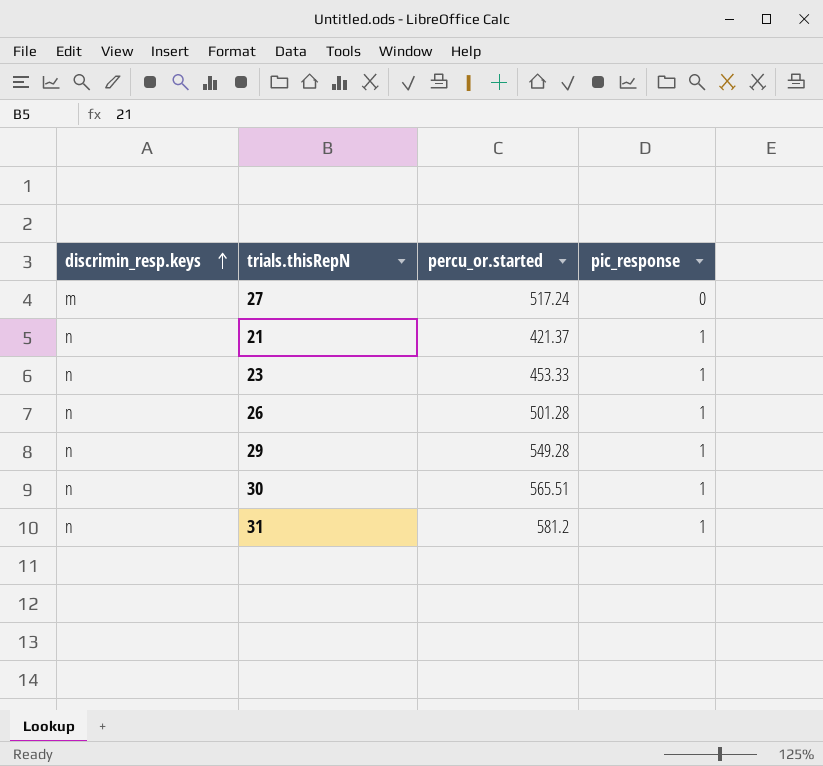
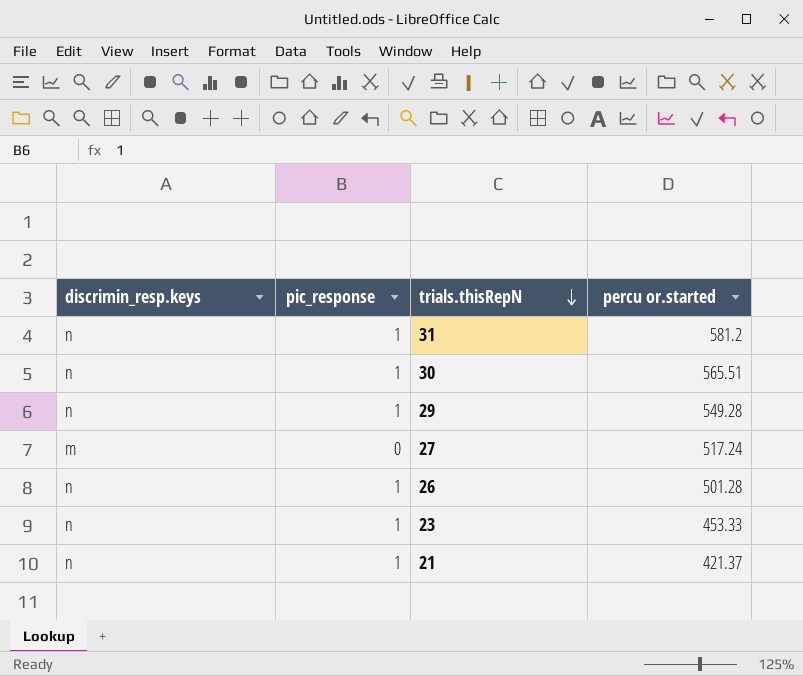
row order: discrimin_resp.keys ascending -> trials.thisRepN descending
column pic_response | position: 4 -> 2
column name: percu_or.started -> percu or.started

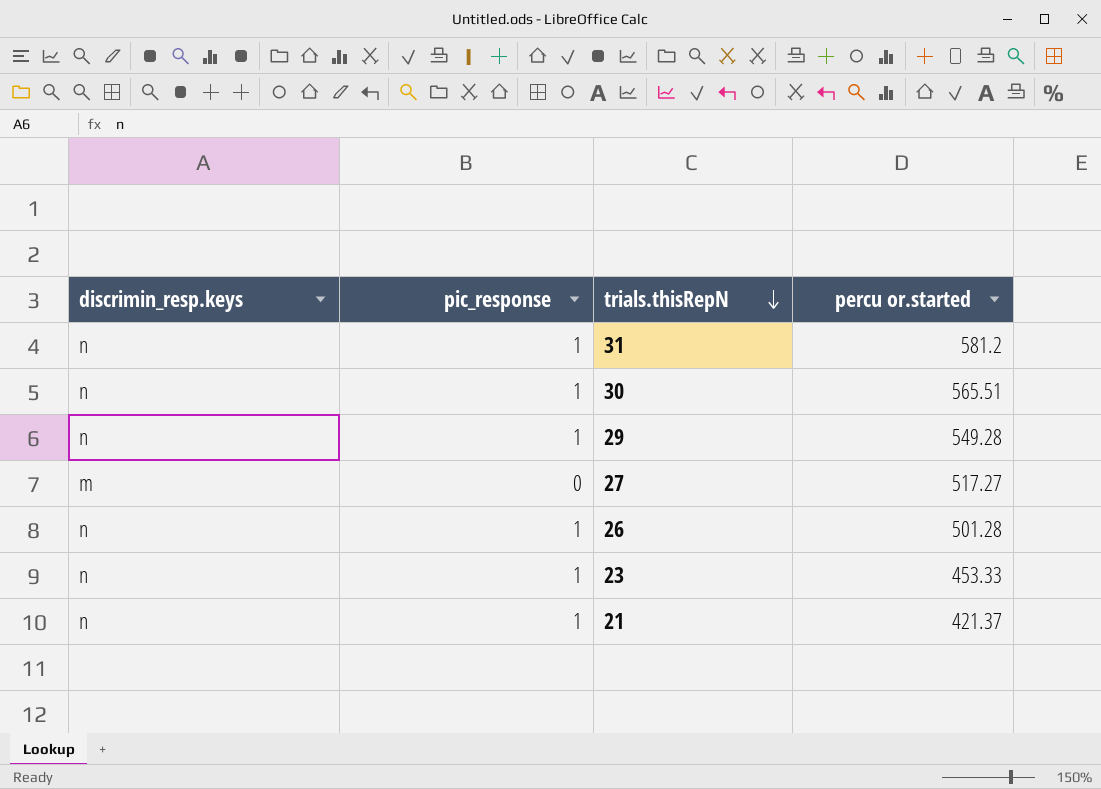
27 | percu or.started: 517.24 -> 517.27

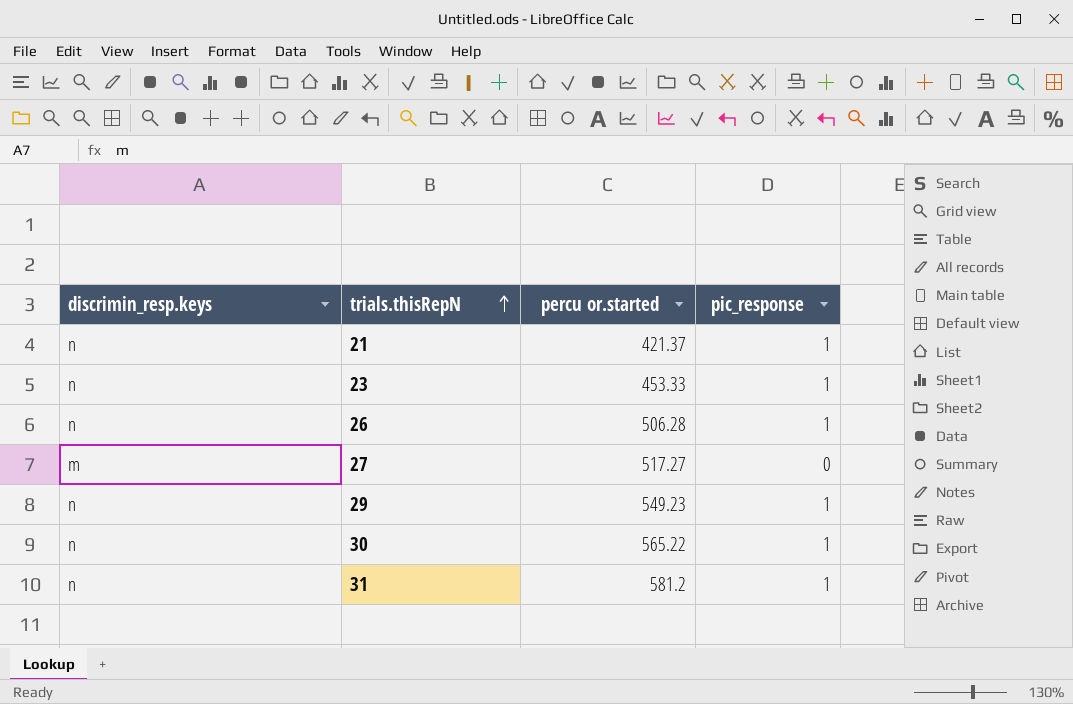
row order: trials.thisRepN descending -> trials.thisRepN ascending
column pic_response | position: 2 -> 4
26 | percu or.started: 501.28 -> 506.28
29 | percu or.started: 549.28 -> 549.23
30 | percu or.started: 565.51 -> 565.22

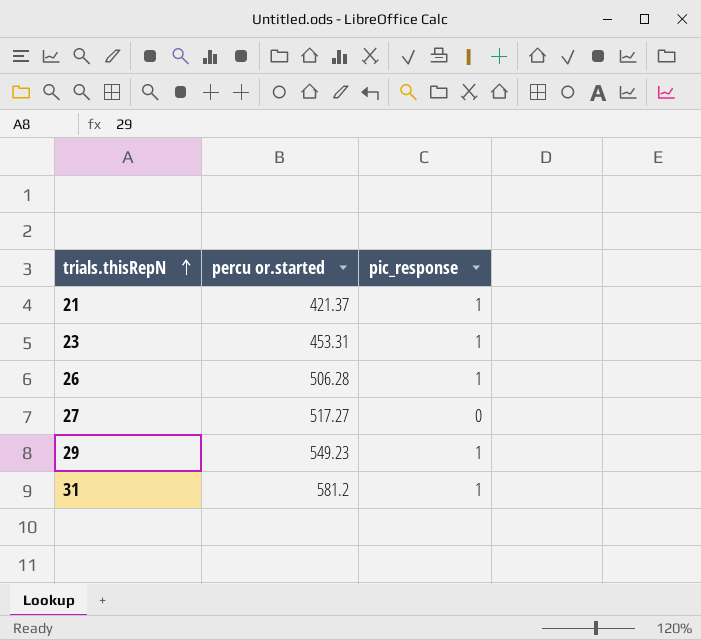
column discrimin_resp.keys | position: 1 -> none
row 30: n | 565.22 | 1 -> none
23 | percu or.started: 453.33 -> 453.31

